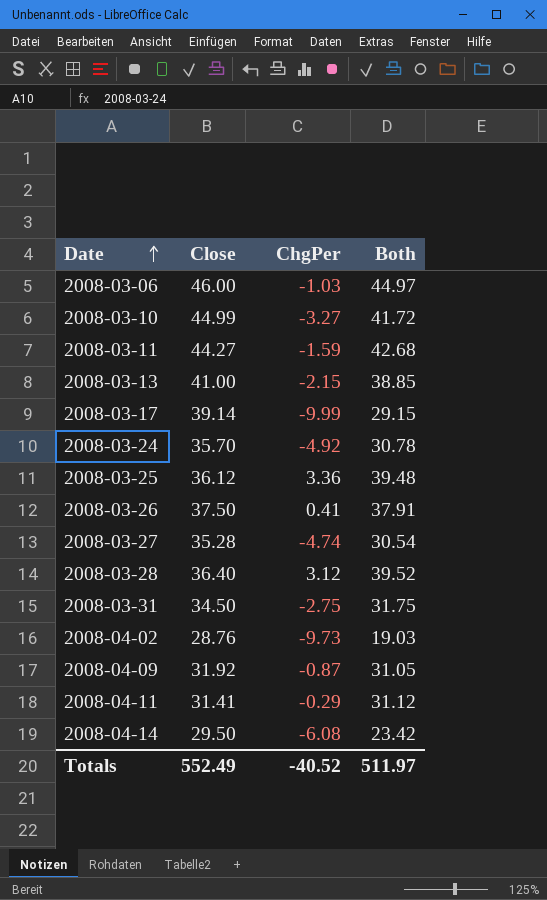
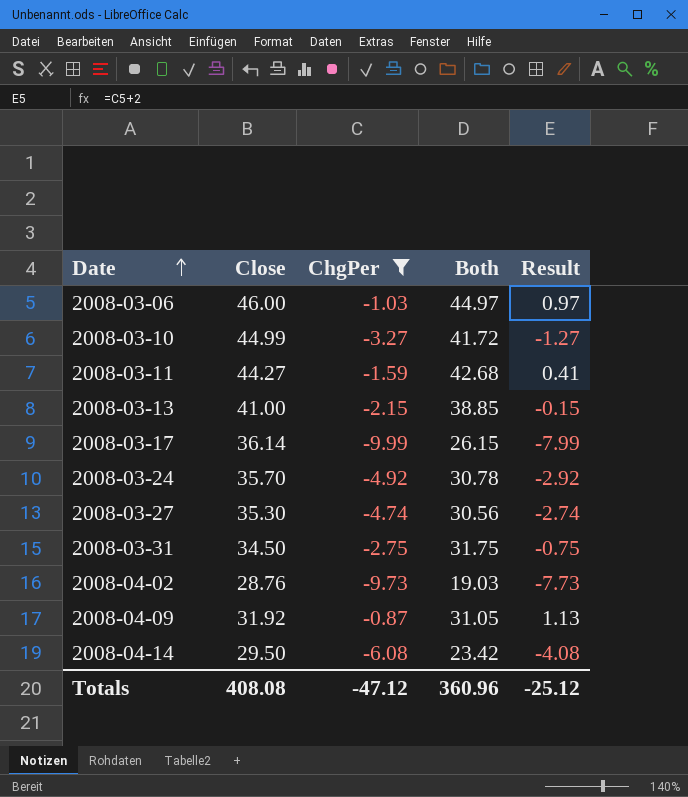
filter: none -> ChgPer <= -0.87
column Result | formula: none -> [ChgPer] + 2
2008-03-17 | Close: 39.14 -> 36.14
2008-03-17 | Both: 29.15 -> 26.15
2008-03-27 | Close: 35.28 -> 35.30
2008-03-27 | Both: 30.54 -> 30.56
Totals | Close: 552.49 -> 408.08
Totals | ChgPer: -40.52 -> -47.12
Totals | Both: 511.97 -> 360.96

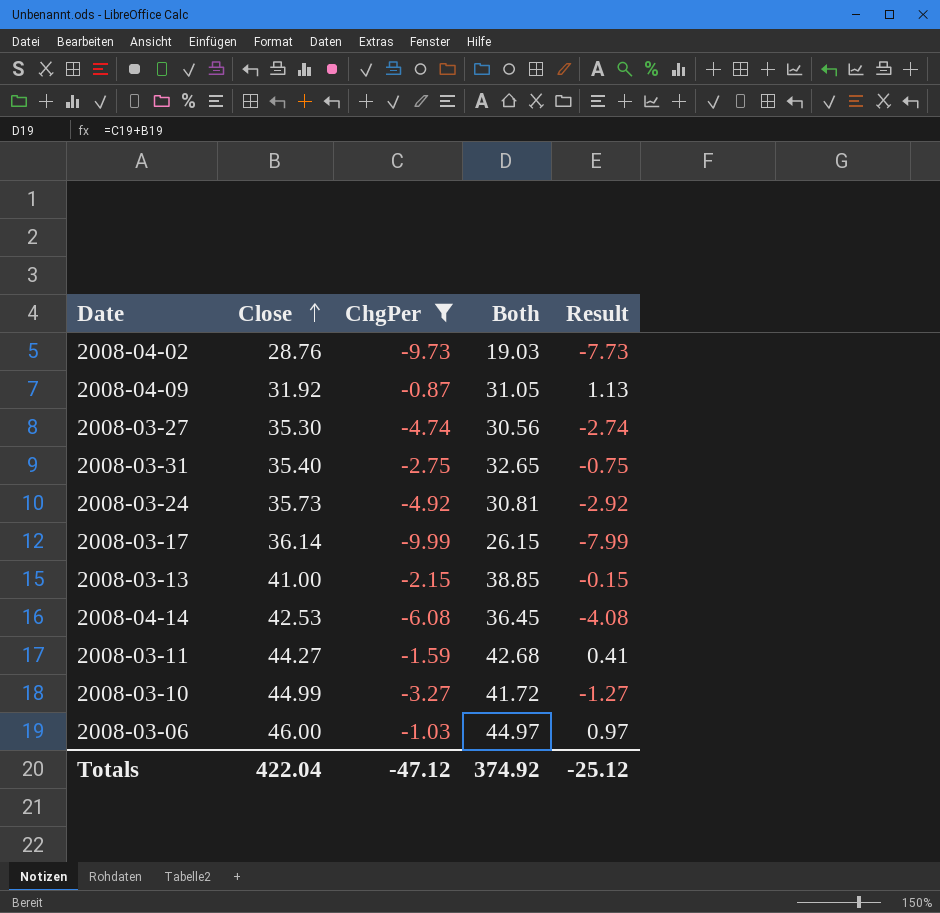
row order: Date ascending -> Close ascending
2008-03-31 | Close: 34.50 -> 35.40
2008-03-31 | Both: 31.75 -> 32.65
2008-03-24 | Close: 35.70 -> 35.73
2008-03-24 | Both: 30.78 -> 30.81
2008-04-14 | Close: 29.50 -> 42.53
2008-04-14 | Both: 23.42 -> 36.45
Totals | Close: 408.08 -> 422.04
Totals | Both: 360.96 -> 374.92

